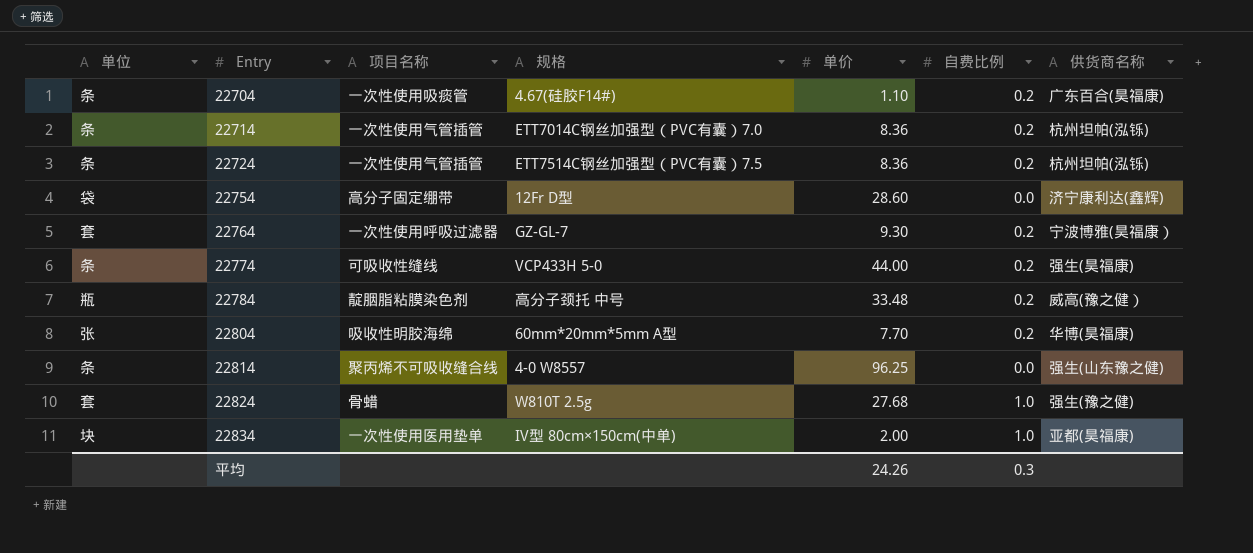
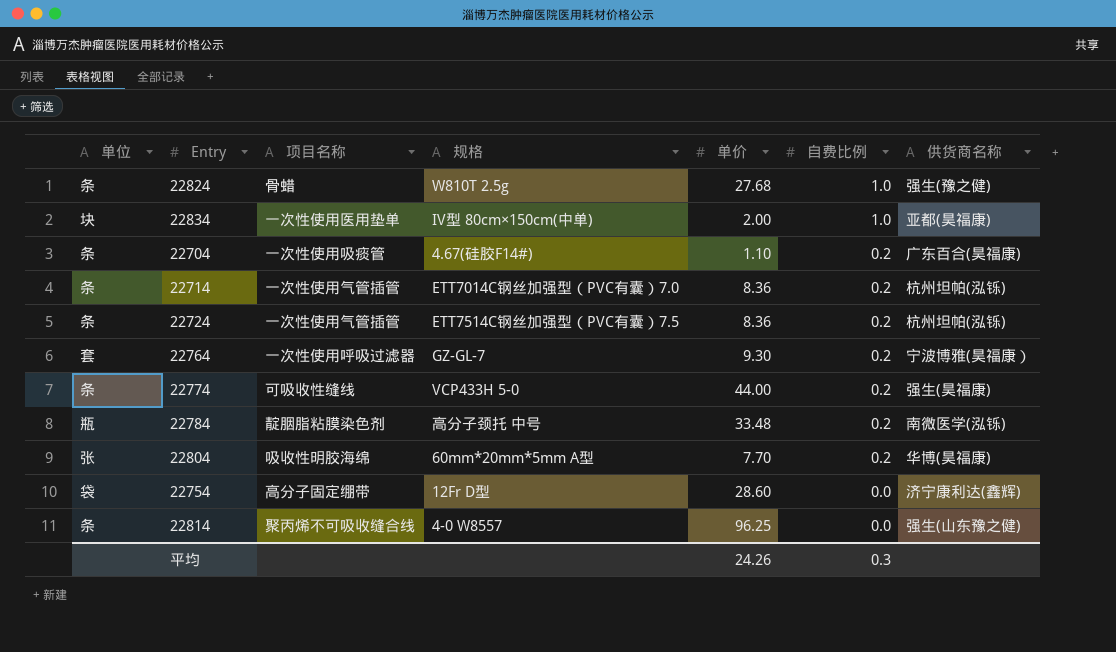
row order: Entry ascending -> 自费比例 descending
22824 | 单位: 套 -> 条
22784 | 供货商名称: 威高(豫之健） -> 南微医学(泓铄)

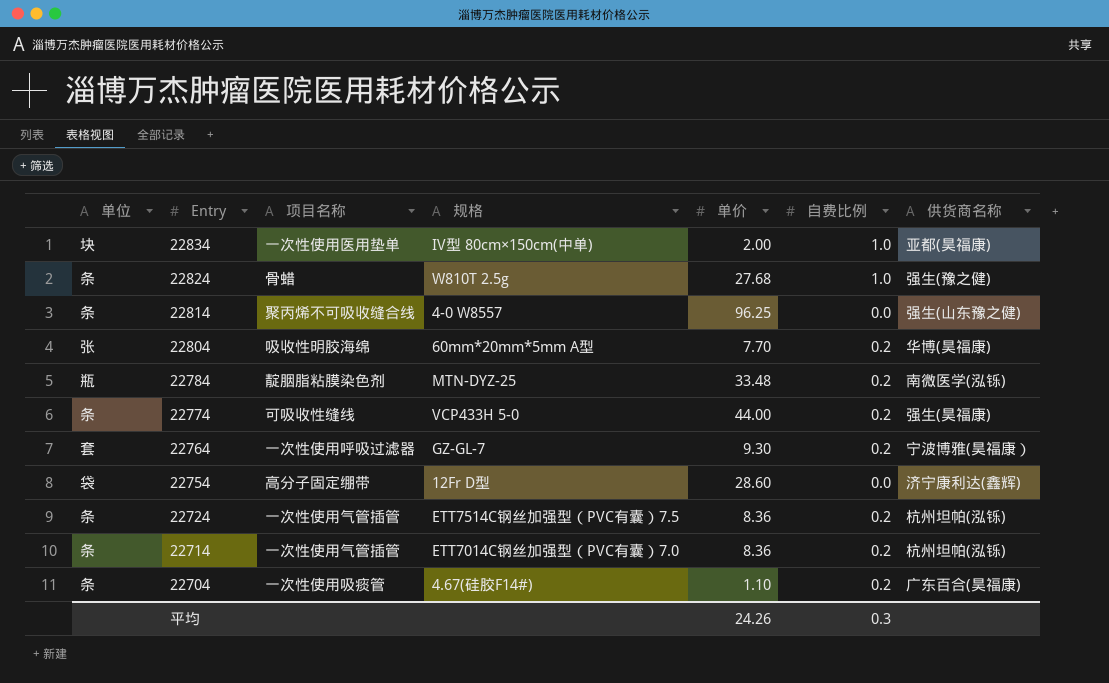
row order: 自费比例 descending -> Entry descending
22784 | 规格: 高分子颈托 中号 -> MTN-DYZ-25

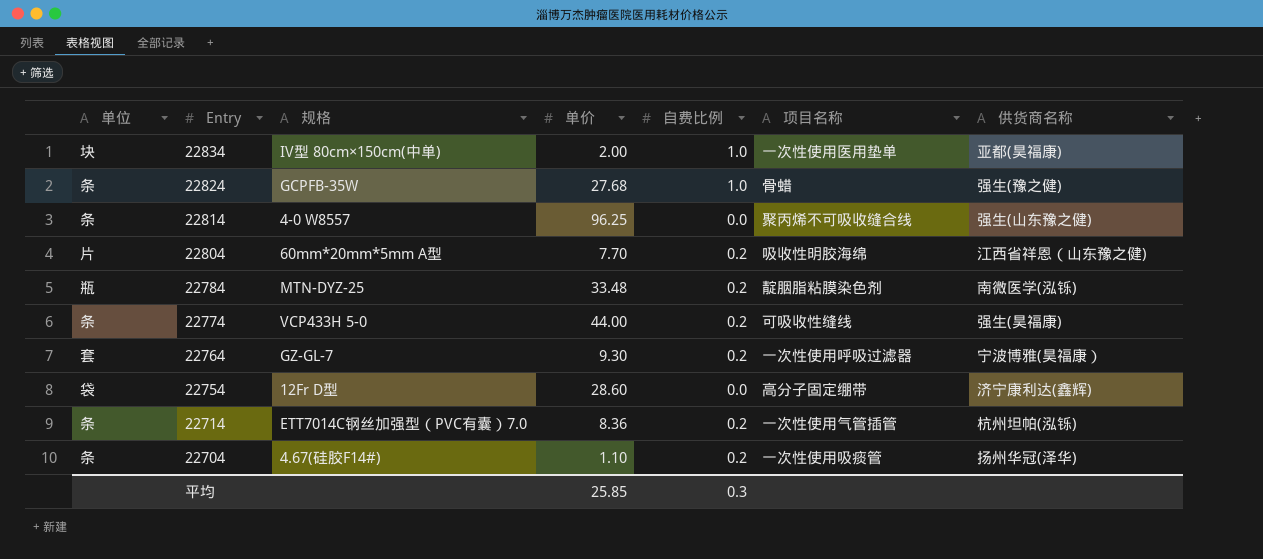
column 项目名称 | position: 3 -> 6
row 22724: 条 | 一次性使用气管插管 | ETT7514C钢丝加强型（PVC有囊）7.5 | 8.36 | 0.2 | 杭州坦帕(泓铄) -> none
22824 | 规格: W810T 2.5g -> GCPFB-35W
22804 | 单位: 张 -> 片
22804 | 供货商名称: 华博(昊福康) -> 江西省祥恩（山东豫之健)
22704 | 供货商名称: 广东百合(昊福康) -> 扬州华冠(泽华)
平均 | 单价: 24.26 -> 25.85

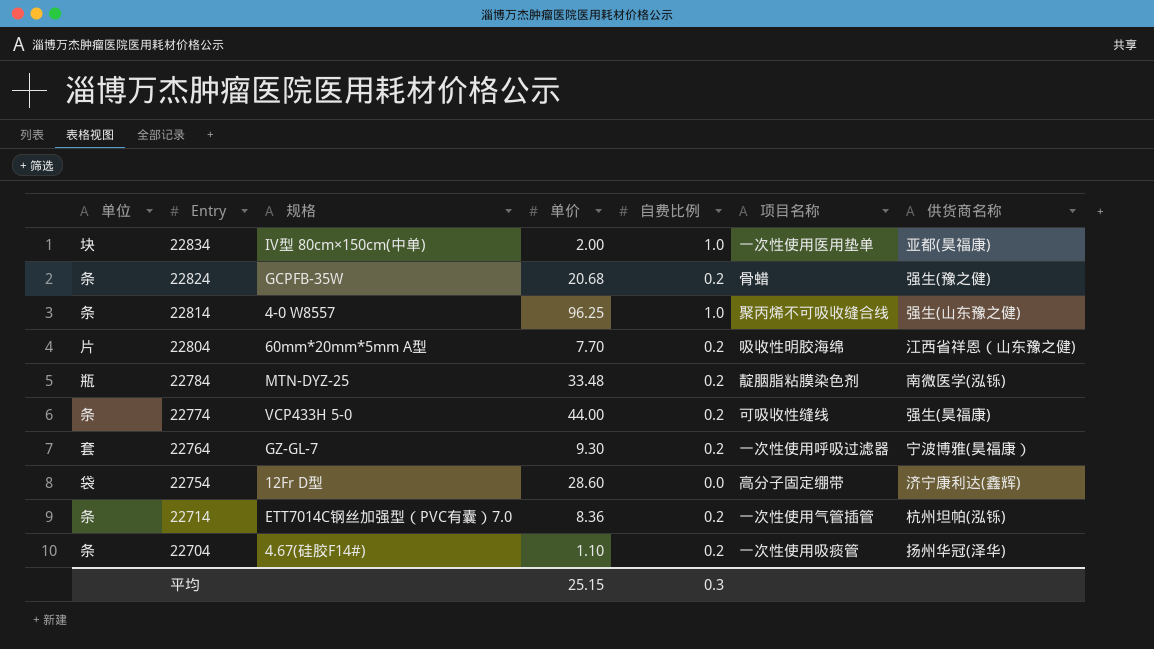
22824 | 单价: 27.68 -> 20.68
22824 | 自费比例: 1.0 -> 0.2
22814 | 自费比例: 0.0 -> 1.0
平均 | 单价: 25.85 -> 25.15

